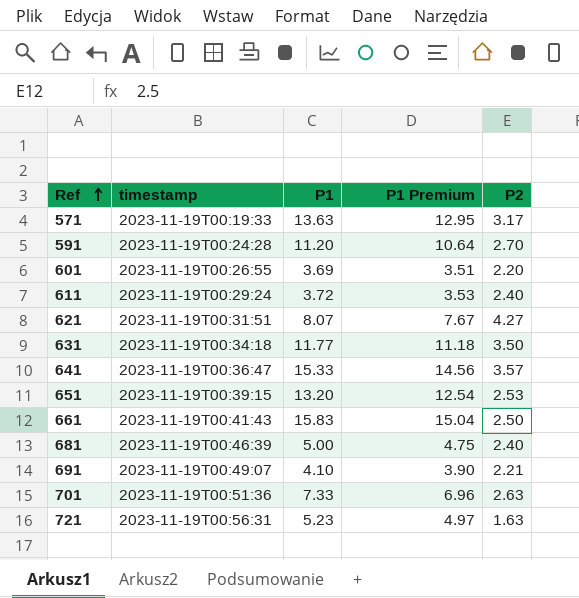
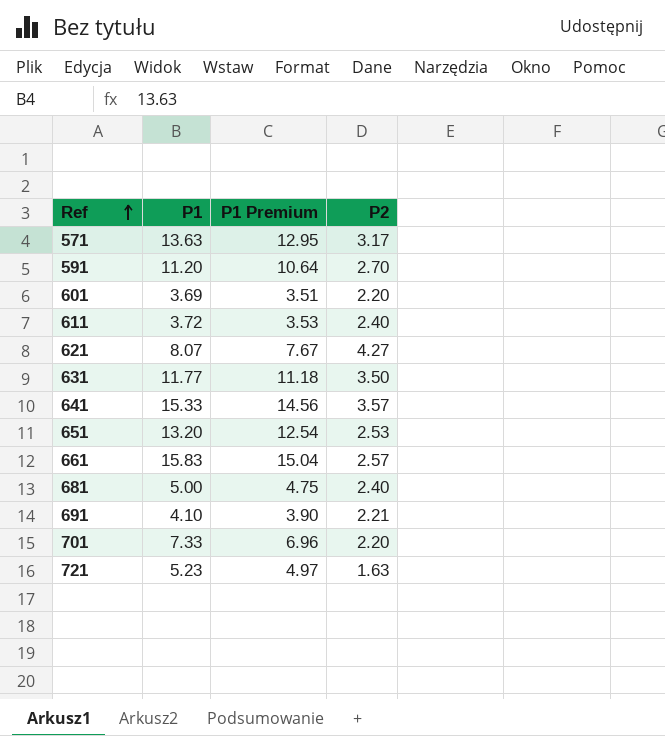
column timestamp | position: 2 -> none
661 | P2: 2.50 -> 2.57
701 | P2: 2.63 -> 2.20

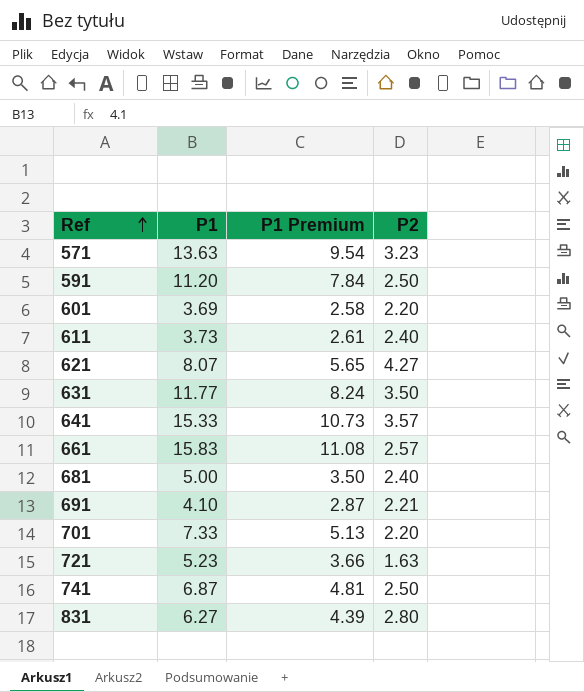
column P1 Premium | formula: [P1] * 0.95 -> [P1] * 0.7
row 651: 13.20 | 12.54 | 2.53 -> none
571 | P2: 3.17 -> 3.23
591 | P2: 2.70 -> 2.50
611 | P1: 3.72 -> 3.73
row 741: none -> 6.87 | 4.81 | 2.50
row 831: none -> 6.27 | 4.39 | 2.80

